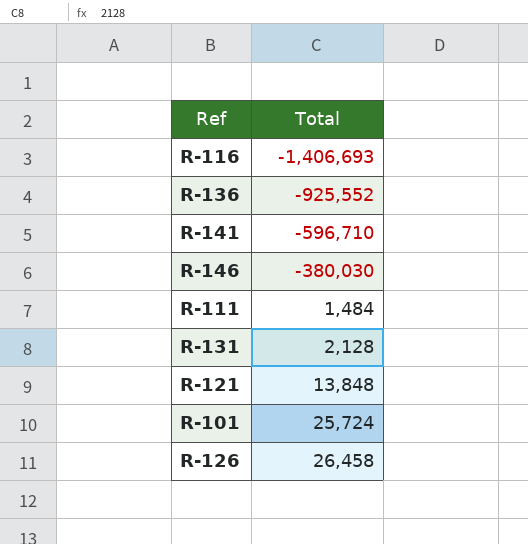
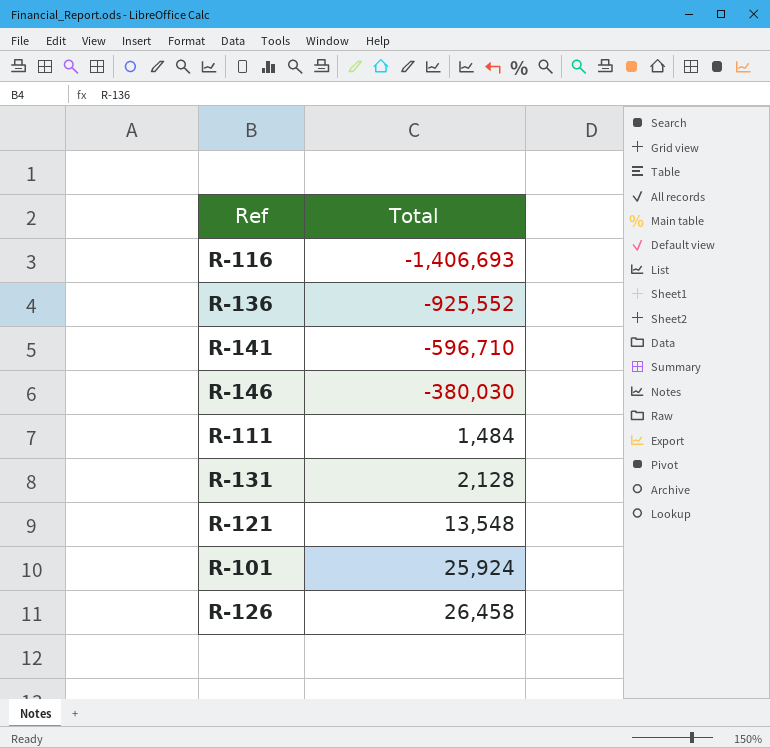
R-121 | Total: 13,848 -> 13,548
R-101 | Total: 25,724 -> 25,924

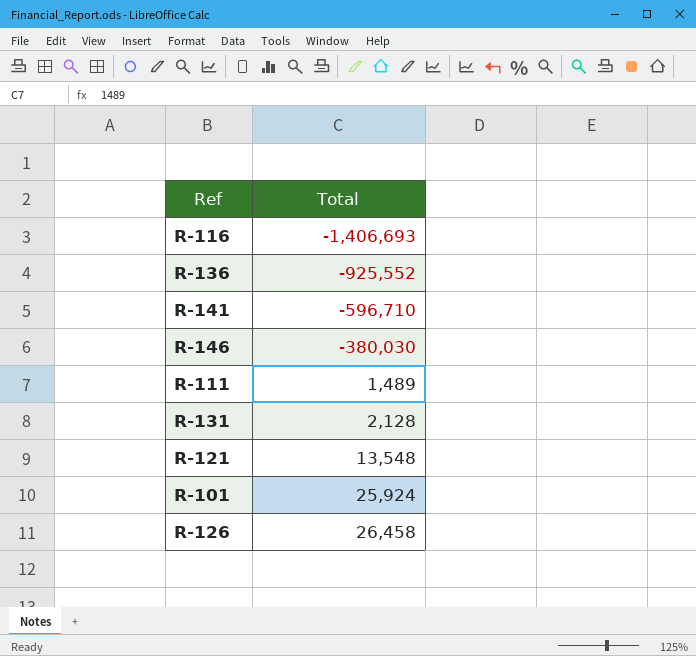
R-111 | Total: 1,484 -> 1,489

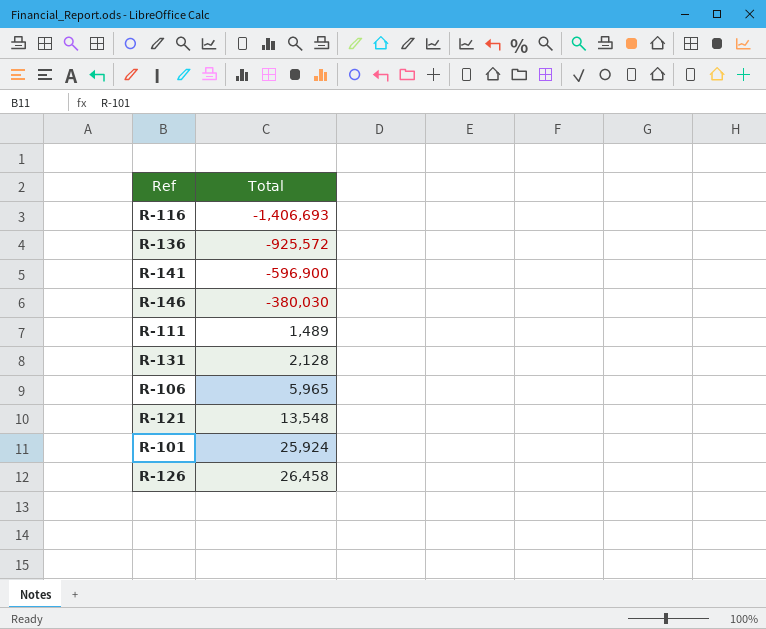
R-136 | Total: -925,552 -> -925,572
R-141 | Total: -596,710 -> -596,900
row R-106: none -> 5,965

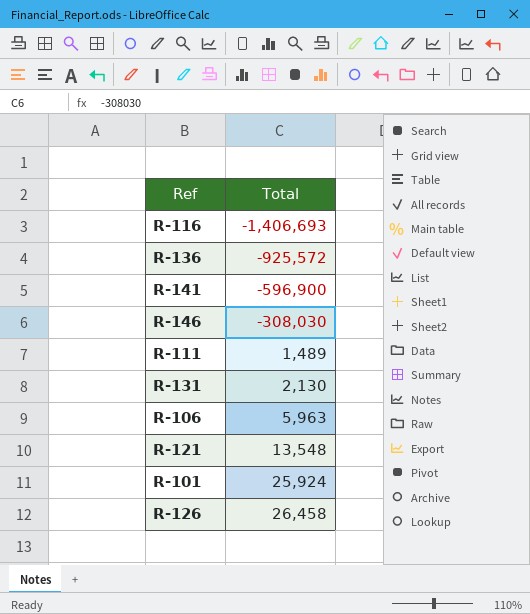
R-146 | Total: -380,030 -> -308,030
R-131 | Total: 2,128 -> 2,130
R-106 | Total: 5,965 -> 5,963

